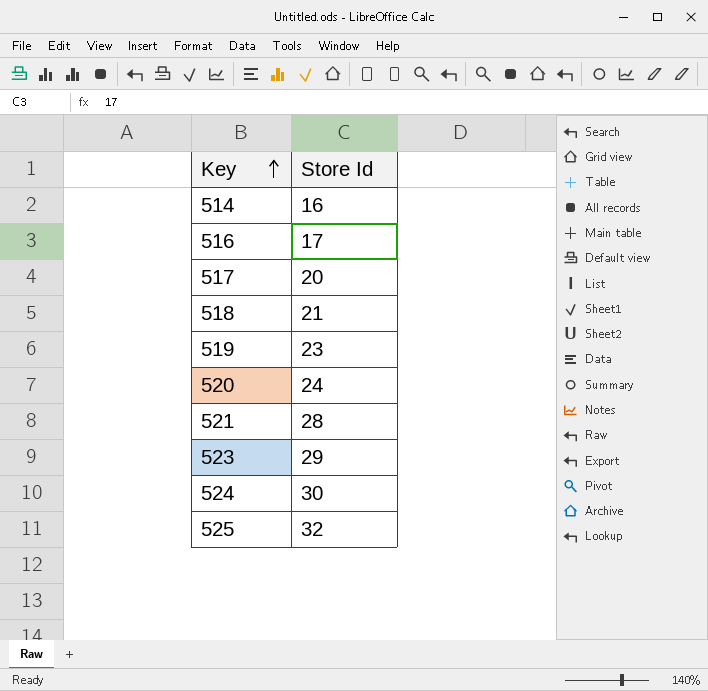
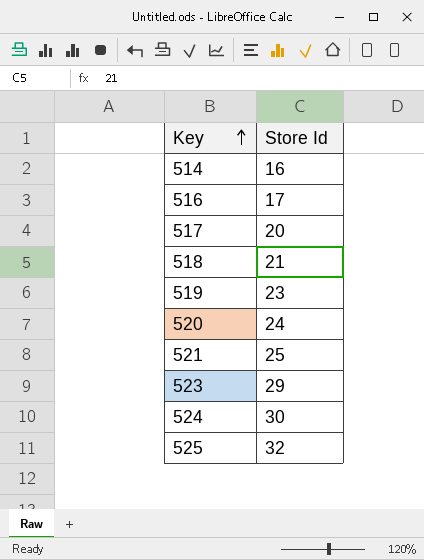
521 | Store Id: 28 -> 25

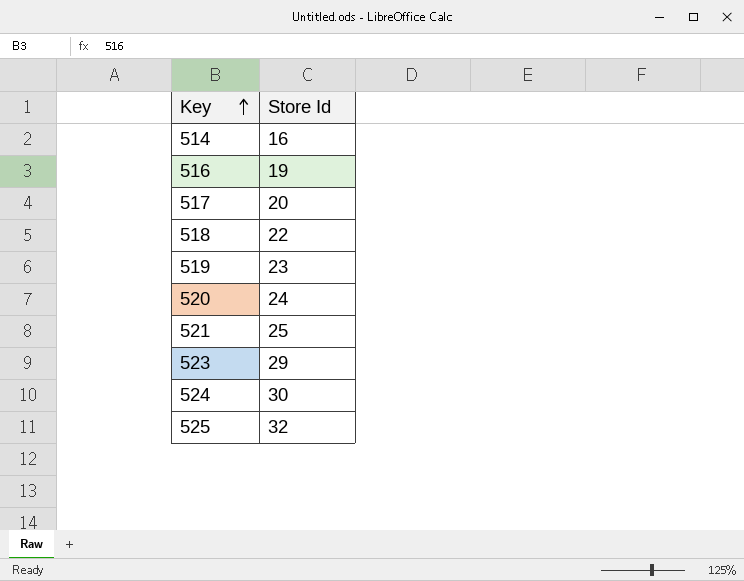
516 | Store Id: 17 -> 19
518 | Store Id: 21 -> 22

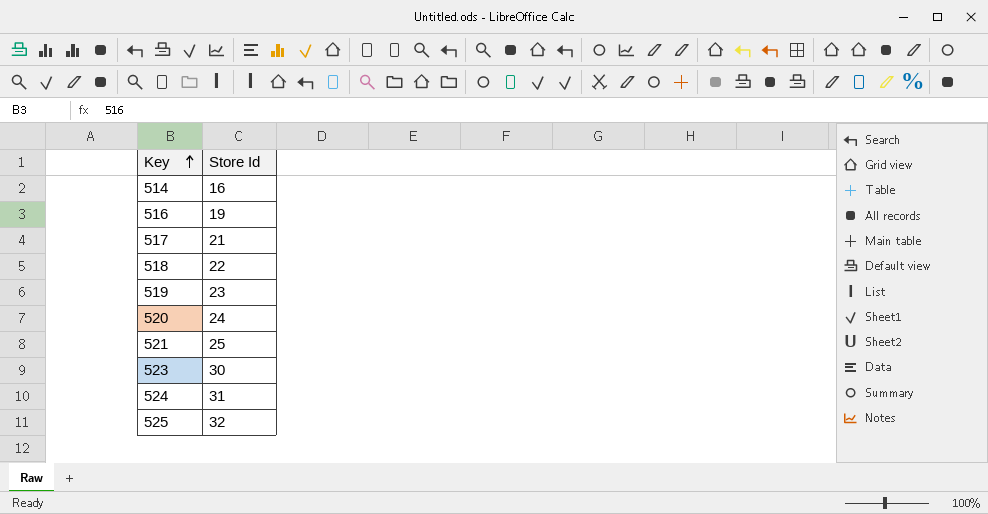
517 | Store Id: 20 -> 21
523 | Store Id: 29 -> 30
524 | Store Id: 30 -> 31

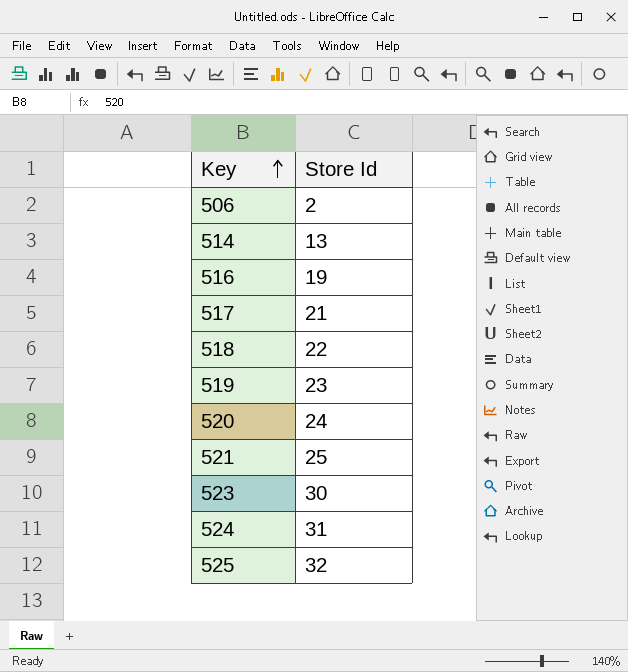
row 506: none -> 2
514 | Store Id: 16 -> 13

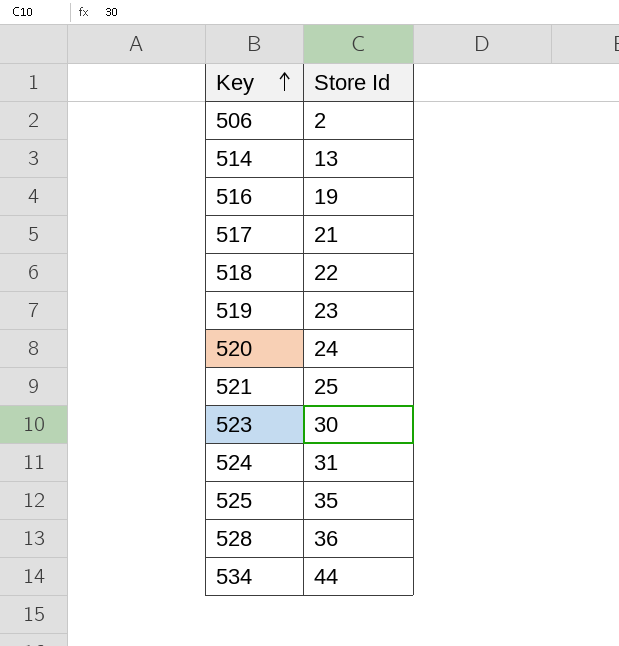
525 | Store Id: 32 -> 35
row 528: none -> 36
row 534: none -> 44

